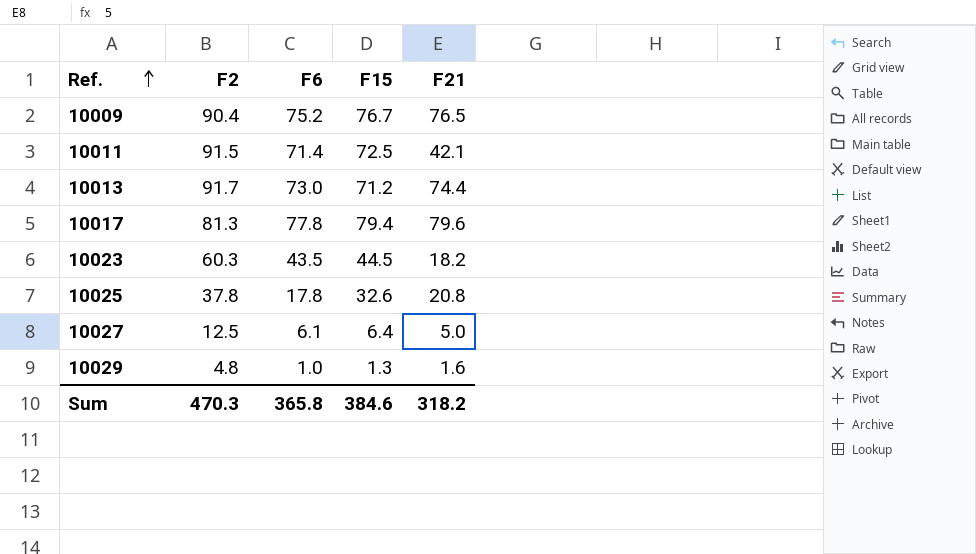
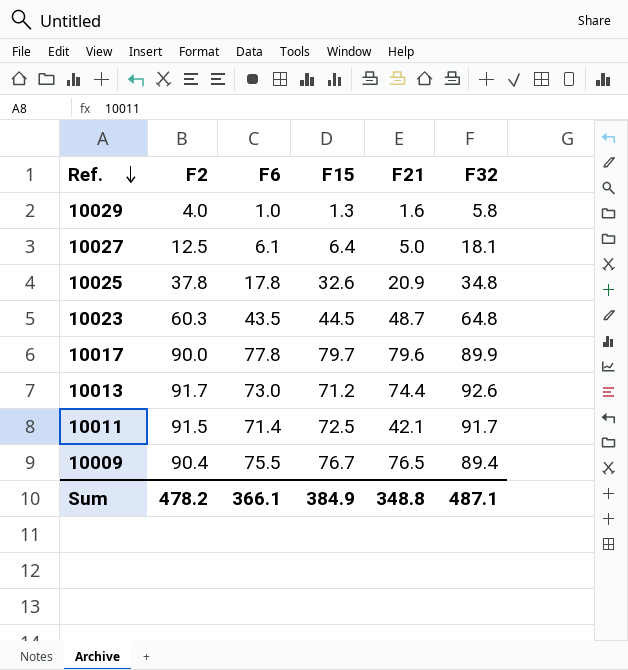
row order: Ref. ascending -> Ref. descending
column F32 | position: none -> 6
10029 | F2: 4.8 -> 4.0
10025 | F21: 20.8 -> 20.9
10023 | F21: 18.2 -> 48.7
10017 | F2: 81.3 -> 90.0
10017 | F15: 79.4 -> 79.7
10009 | F6: 75.2 -> 75.5
Sum | F2: 470.3 -> 478.2
Sum | F6: 365.8 -> 366.1
Sum | F15: 384.6 -> 384.9
Sum | F21: 318.2 -> 348.8

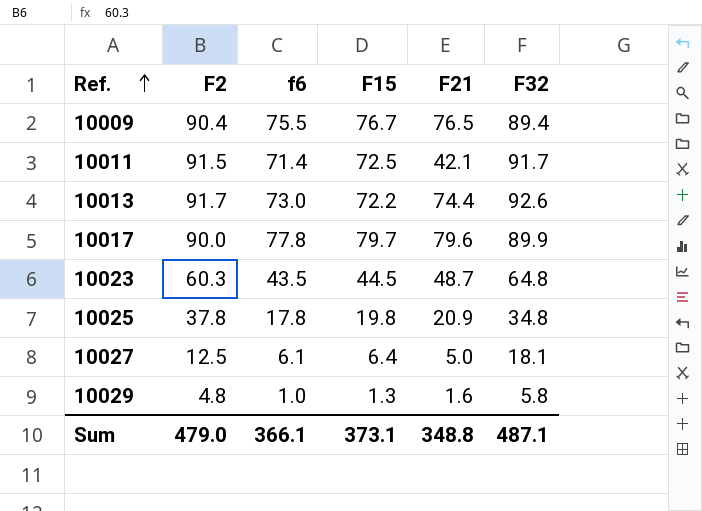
row order: Ref. descending -> Ref. ascending
column name: F6 -> f6
10013 | F15: 71.2 -> 72.2
10025 | F15: 32.6 -> 19.8
10029 | F2: 4.0 -> 4.8
Sum | F2: 478.2 -> 479.0
Sum | F15: 384.9 -> 373.1

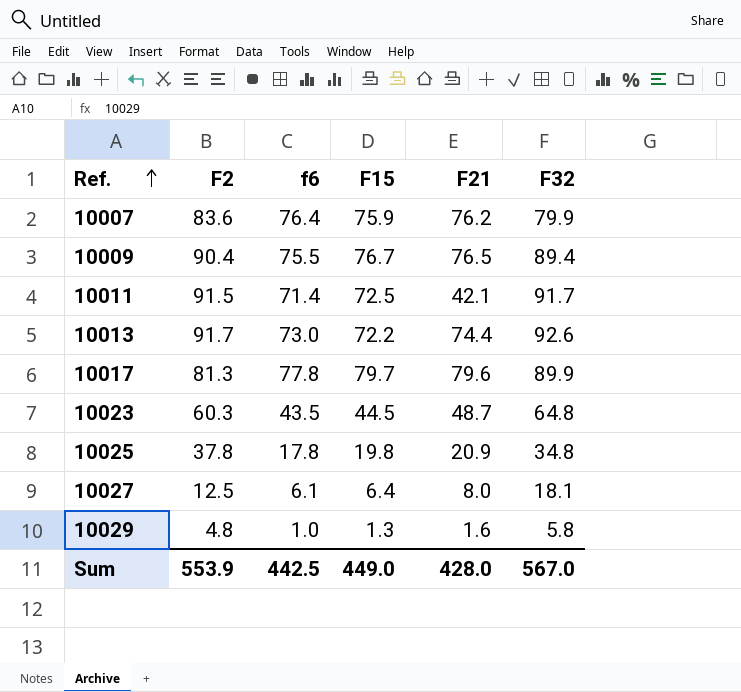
row 10007: none -> 83.6 | 76.4 | 75.9 | 76.2 | 79.9
10017 | F2: 90.0 -> 81.3
10027 | F21: 5.0 -> 8.0
Sum | F2: 479.0 -> 553.9
Sum | f6: 366.1 -> 442.5
Sum | F15: 373.1 -> 449.0
Sum | F21: 348.8 -> 428.0
Sum | F32: 487.1 -> 567.0

